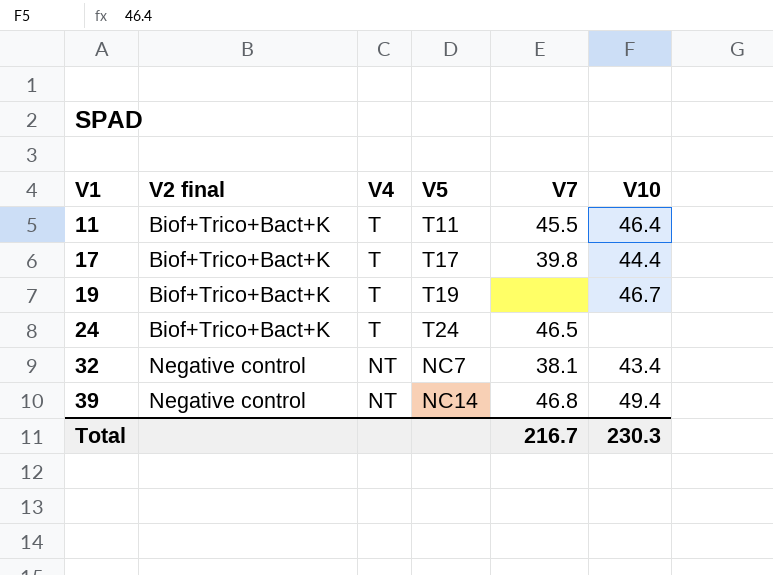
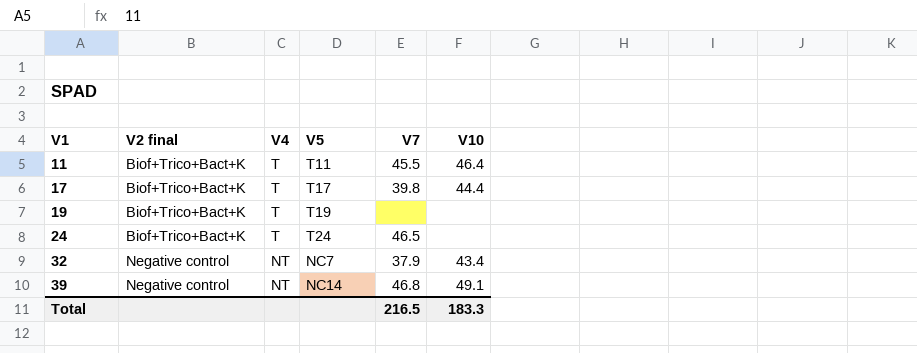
19 | V10: 46.7 -> none
32 | V7: 38.1 -> 37.9
39 | V10: 49.4 -> 49.1
Total | V7: 216.7 -> 216.5
Total | V10: 230.3 -> 183.3

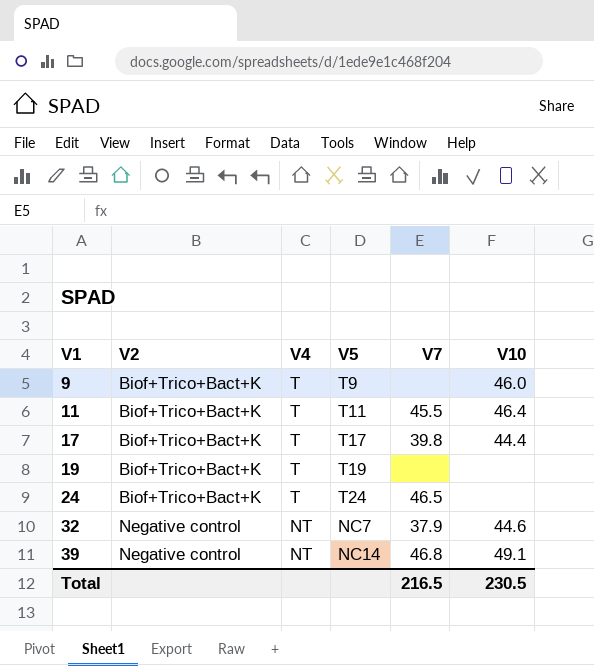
column name: V2 final -> V2
row 9: none -> Biof+Trico+Bact+K | T | T9 | none | 46.0
32 | V10: 43.4 -> 44.6
Total | V10: 183.3 -> 230.5

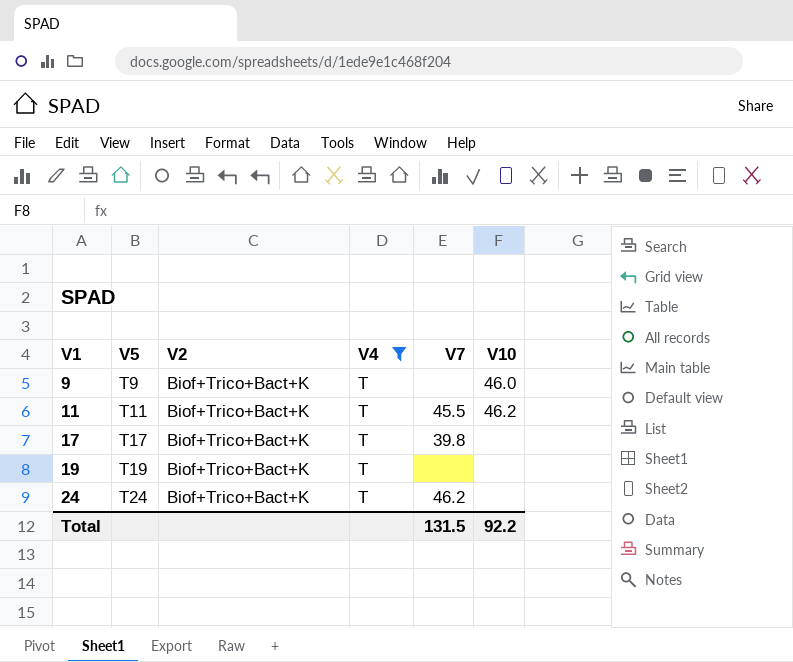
filter: none -> V4 = T
column V5 | position: 4 -> 2
11 | V10: 46.4 -> 46.2
17 | V10: 44.4 -> none
24 | V7: 46.5 -> 46.2
Total | V7: 216.5 -> 131.5
Total | V10: 230.5 -> 92.2

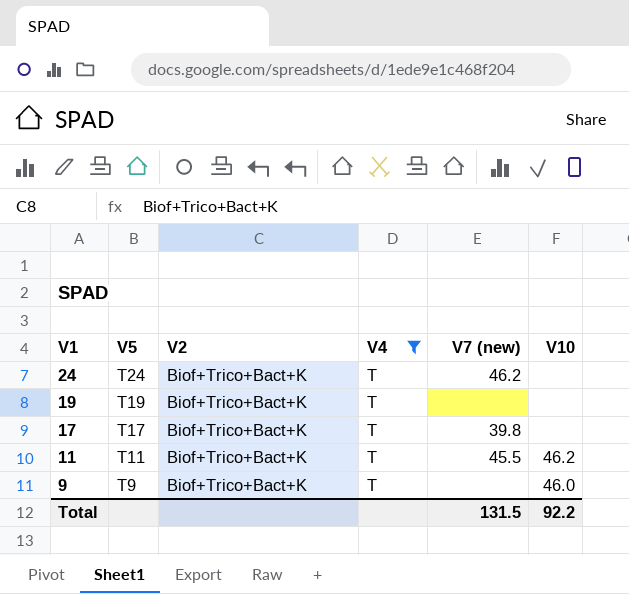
row order: V1 ascending -> V1 descending
column name: V7 -> V7 (new)

